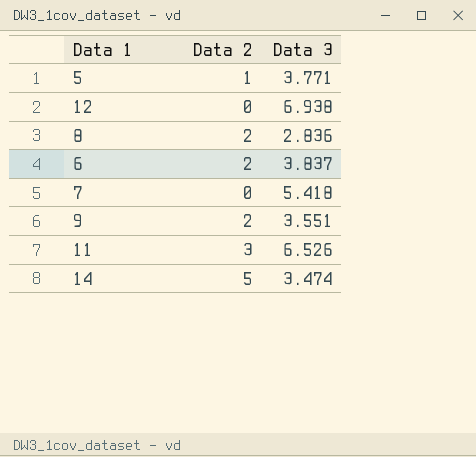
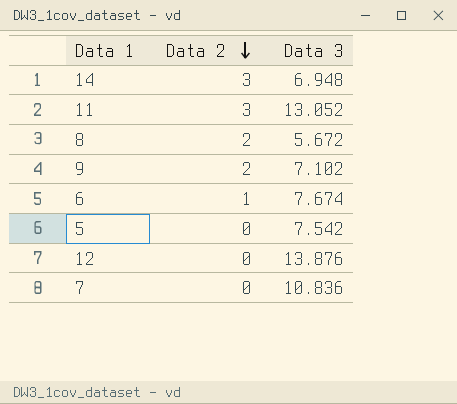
row order: none -> Data 2 descending
14 | Data 2: 5 -> 3
14 | Data 3: 3.474 -> 6.948
11 | Data 3: 6.526 -> 13.052
8 | Data 3: 2.836 -> 5.672
9 | Data 3: 3.551 -> 7.102
6 | Data 2: 2 -> 1
6 | Data 3: 3.837 -> 7.674
5 | Data 2: 1 -> 0
5 | Data 3: 3.771 -> 7.542
12 | Data 3: 6.938 -> 13.876
7 | Data 3: 5.418 -> 10.836

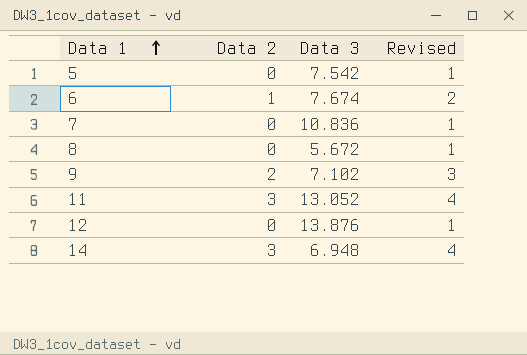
row order: Data 2 descending -> Data 1 ascending
column Revised | formula: none -> [Data 2] + 1
8 | Data 2: 2 -> 0

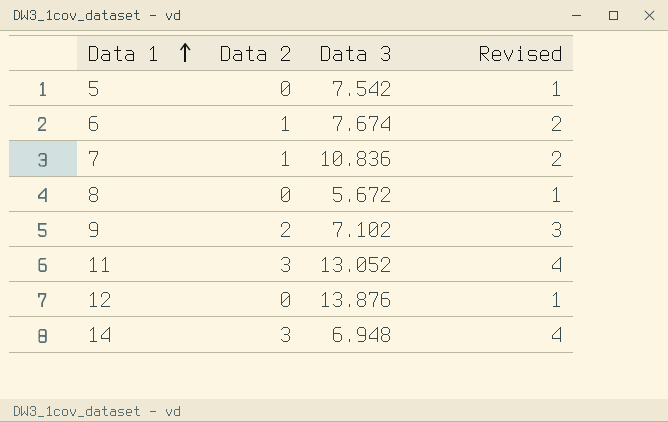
7 | Data 2: 0 -> 1
7 | Revised: 1 -> 2

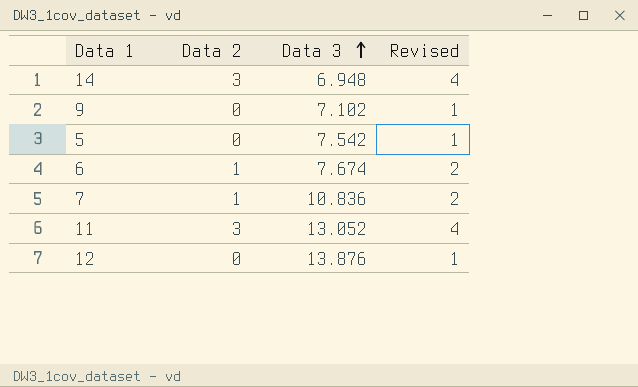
row order: Data 1 ascending -> Data 3 ascending
row 8: 0 | 5.672 | 1 -> none
9 | Data 2: 2 -> 0
9 | Revised: 3 -> 1

